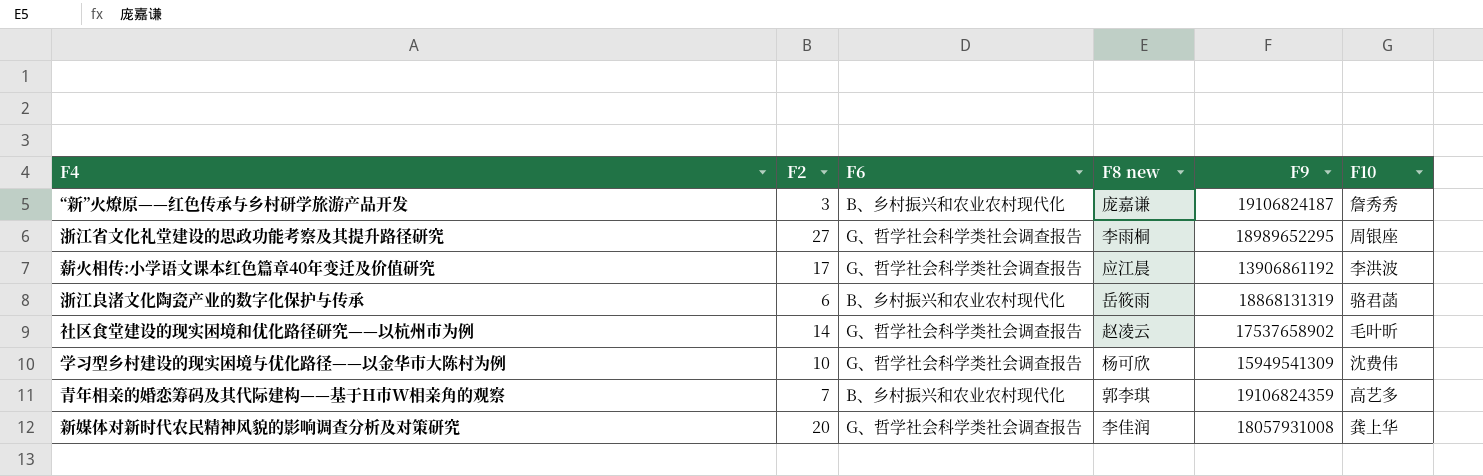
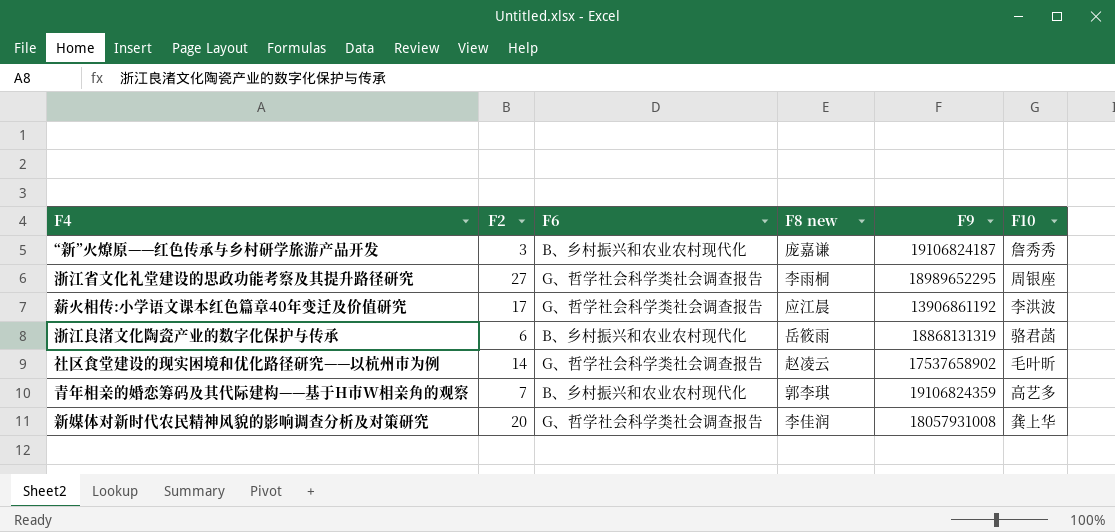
row 学习型乡村建设的现实困境与优化路径——以金华市大陈村为例: 10 | G、哲学社会科学类社会调查报告 | 杨可欣 | 15949541309 | 沈费伟 -> none

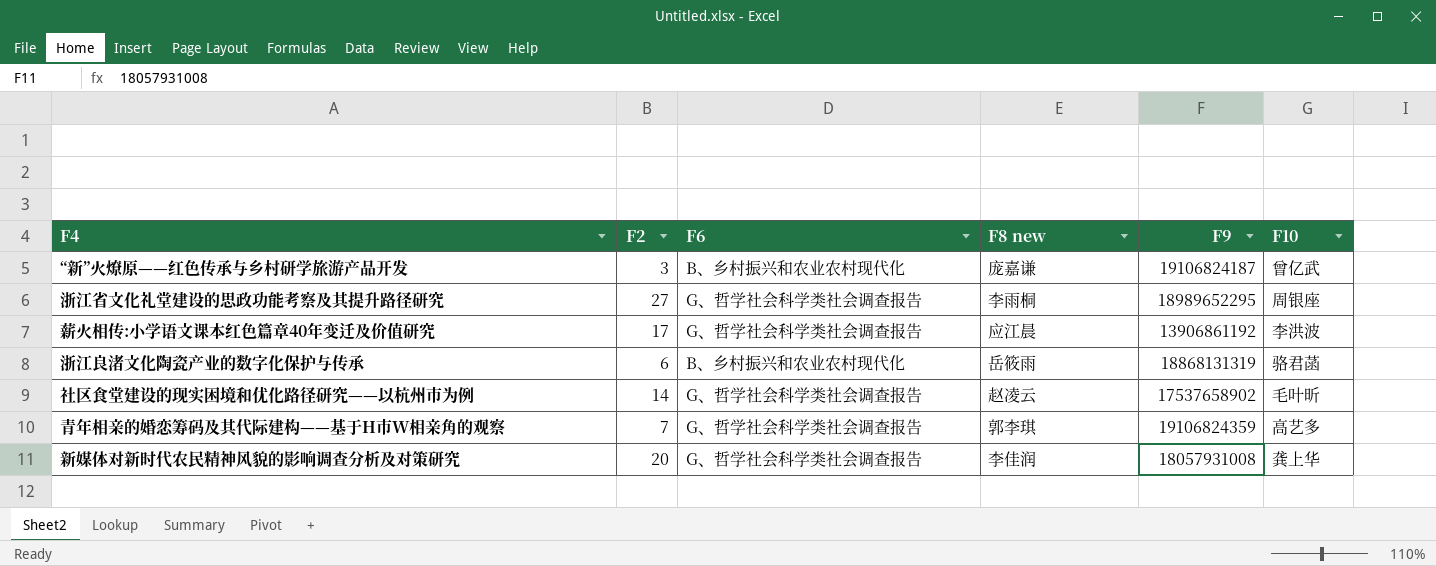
“新”火燎原——红色传承与乡村研学旅游产品开发 | F10: 詹秀秀 -> 曾亿武
青年相亲的婚恋筹码及其代际建构——基于H市W相亲角的观察 | F6: B、乡村振兴和农业农村现代化 -> G、哲学社会科学类社会调查报告

